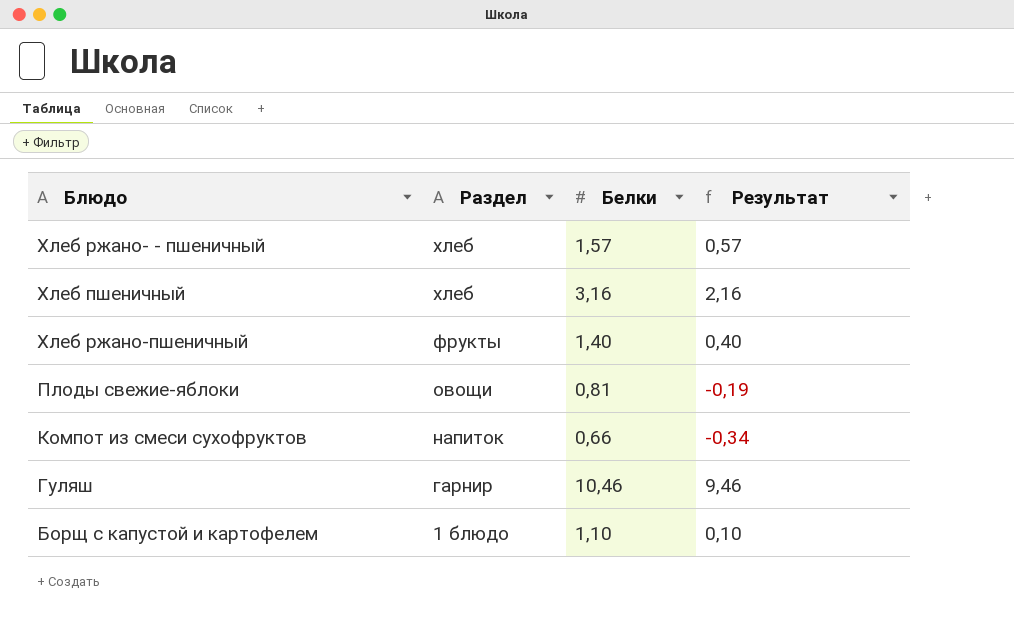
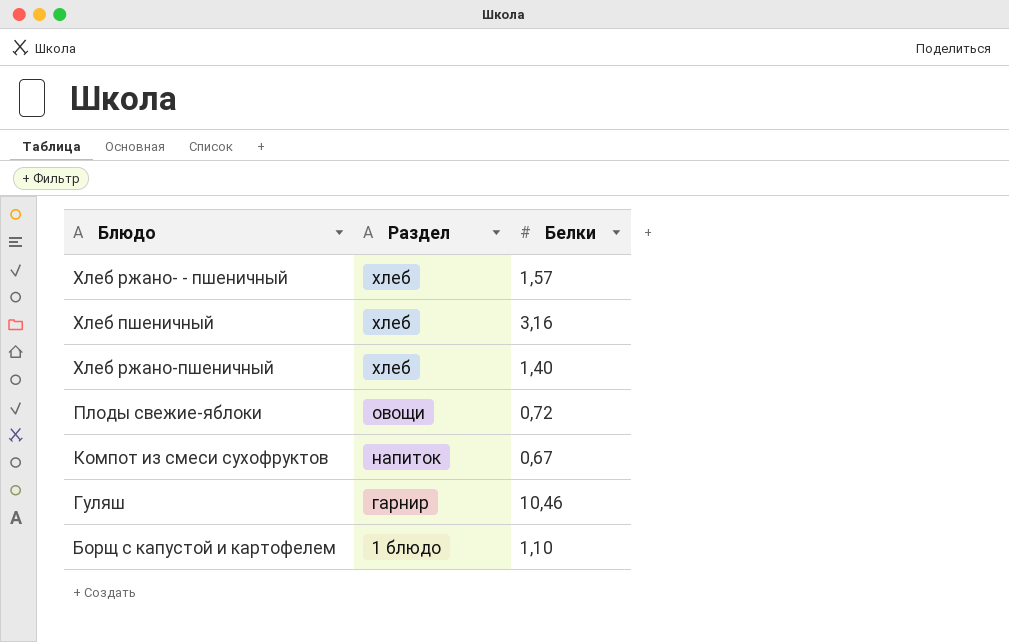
column Результат | formula: [Белки] - 1 -> none
Хлеб ржано-пшеничный | Раздел: фрукты -> хлеб
Плоды свежие-яблоки | Белки: 0,81 -> 0,72
Компот из смеси сухофруктов | Белки: 0,66 -> 0,67

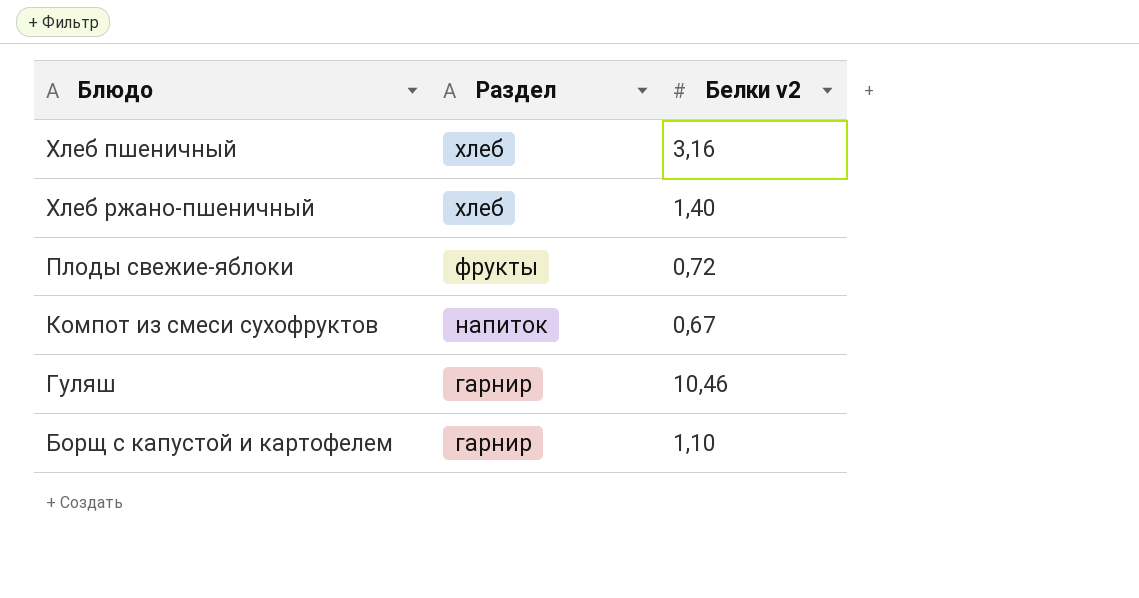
column name: Белки -> Белки v2
row Хлеб ржано- - пшеничный: хлеб | 1,57 -> none
Плоды свежие-яблоки | Раздел: овощи -> фрукты
Борщ с капустой и картофелем | Раздел: 1 блюдо -> гарнир

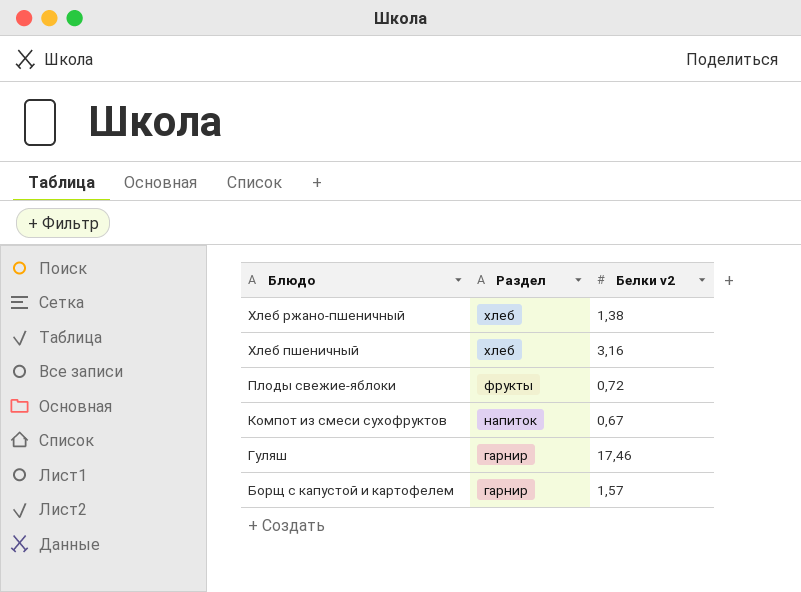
row order: Раздел descending -> Блюдо descending
Хлеб ржано-пшеничный | Белки v2: 1,40 -> 1,38
Гуляш | Белки v2: 10,46 -> 17,46
Борщ с капустой и картофелем | Белки v2: 1,10 -> 1,57

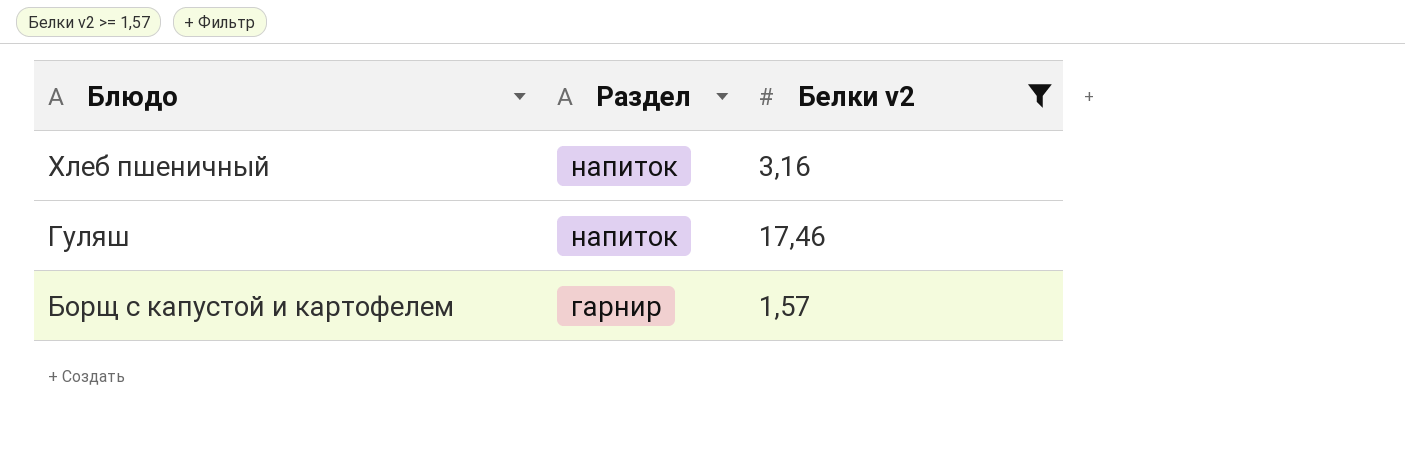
filter: none -> Белки v2 >= 1,57
Хлеб пшеничный | Раздел: хлеб -> напиток
Гуляш | Раздел: гарнир -> напиток

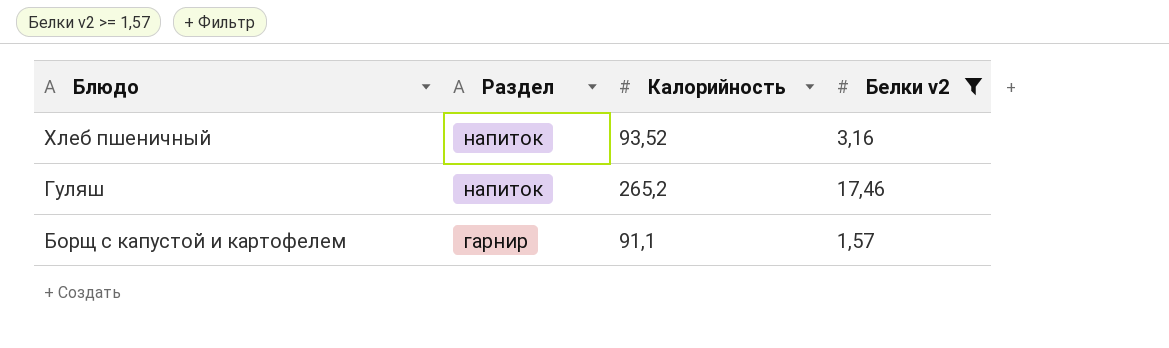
column Калорийность | position: none -> 3

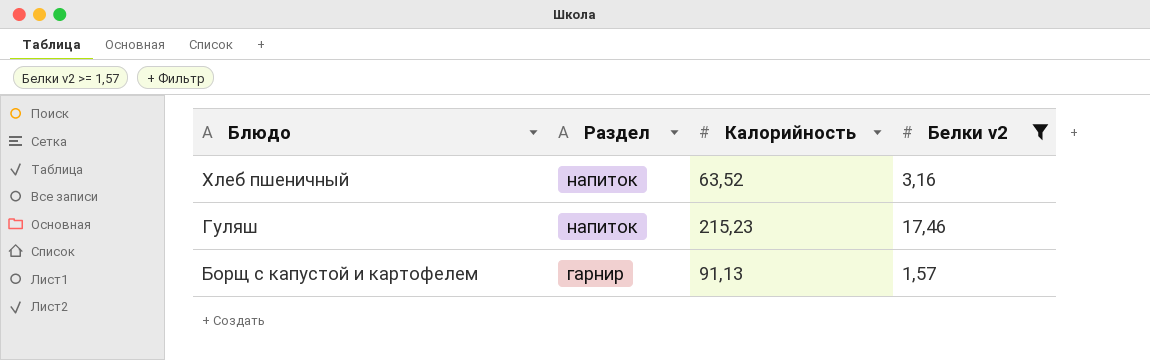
Хлеб пшеничный | Калорийность: 93,52 -> 63,52
Гуляш | Калорийность: 265,2 -> 215,23
Борщ с капустой и картофелем | Калорийность: 91,1 -> 91,13

